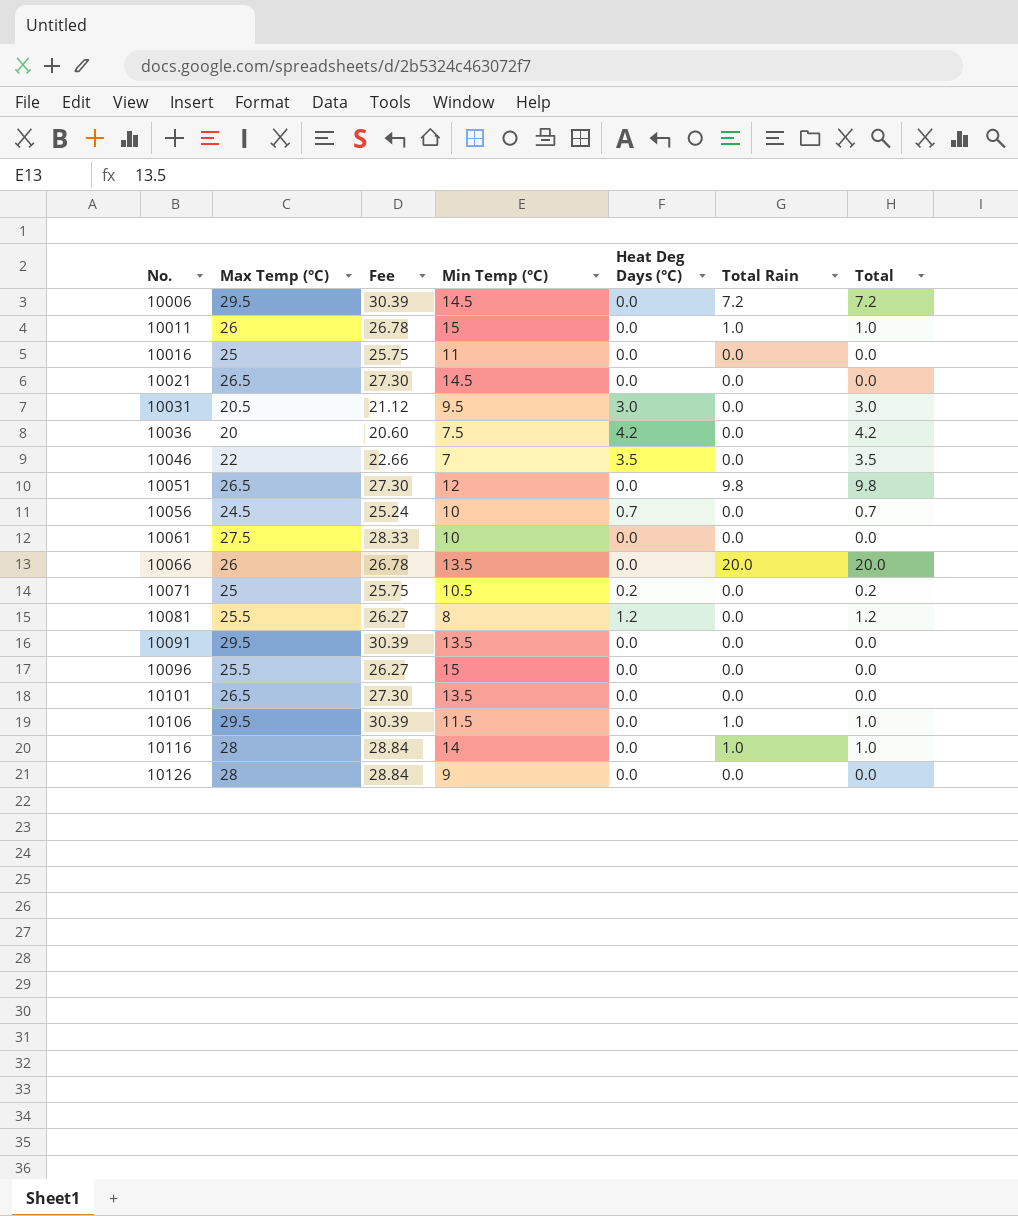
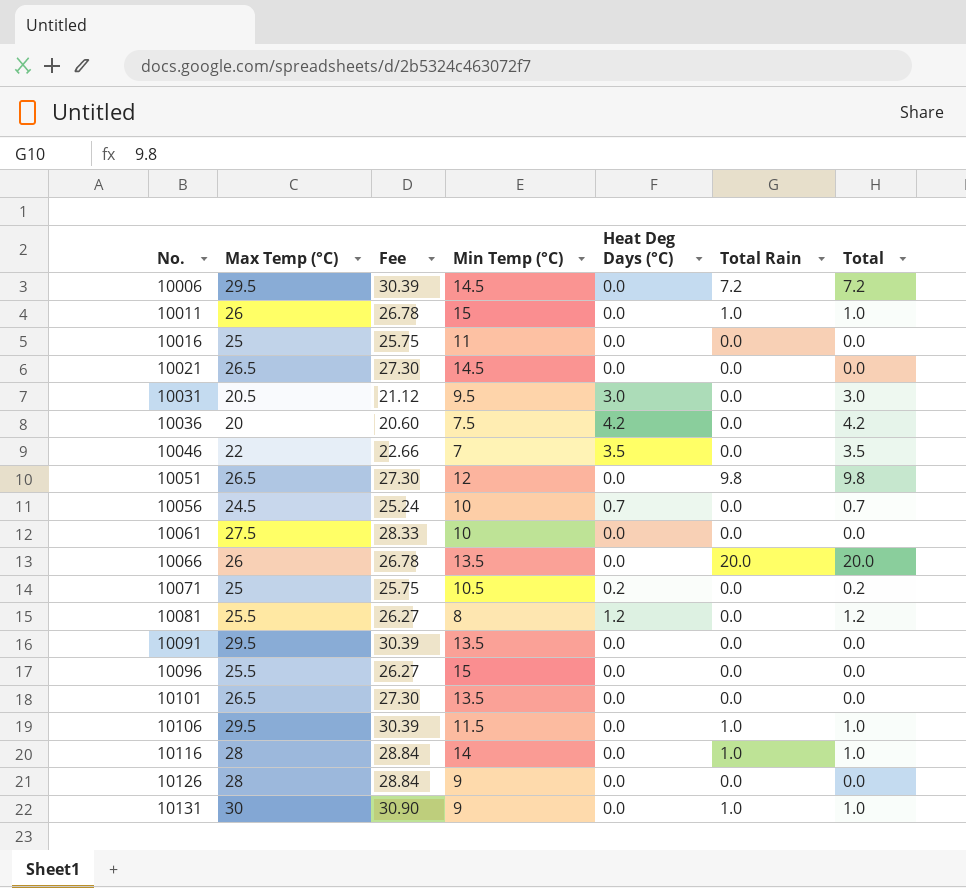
row 10131: none -> 30 | 30.90 | 9 | 0.0 | 1.0 | 1.0

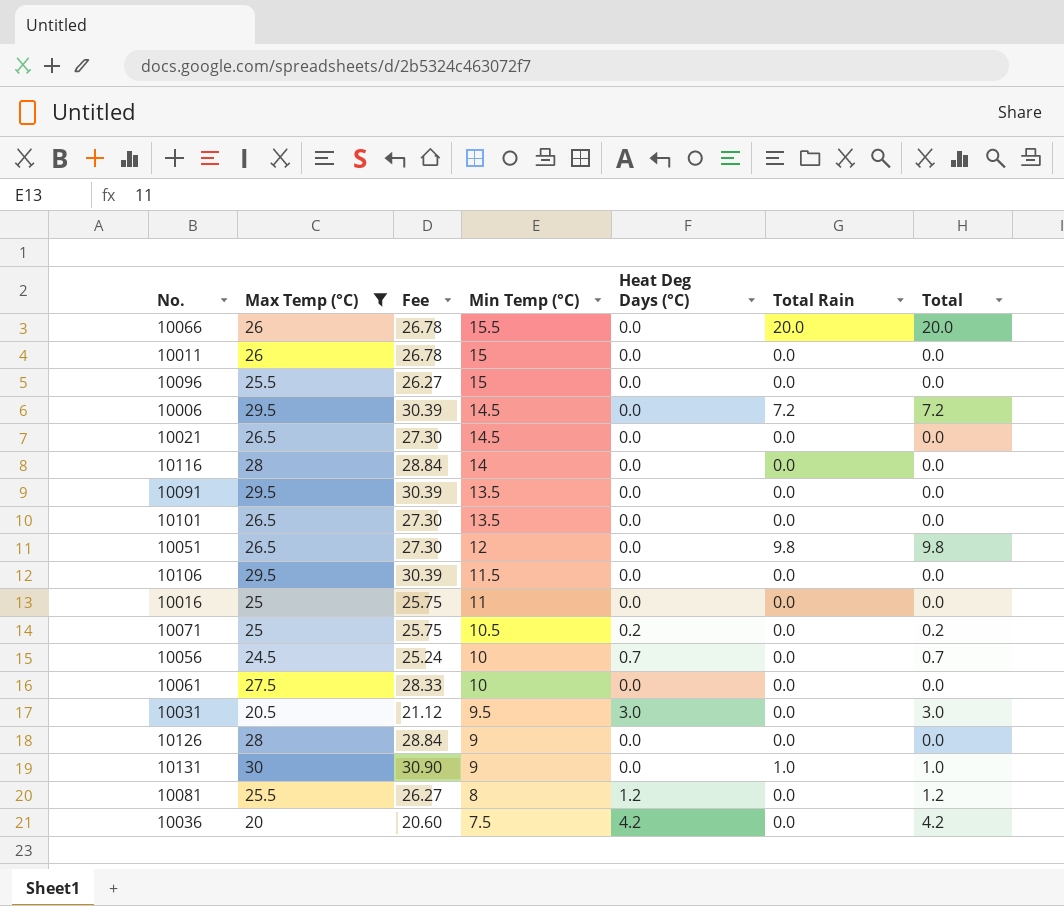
filter: none -> Max Temp (°C) != 22
row order: No. ascending -> Min Temp (°C) descending
10066 | Min Temp (°C): 13.5 -> 15.5
10011 | Total Rain: 1.0 -> 0.0
10011 | Total: 1.0 -> 0.0
10116 | Total Rain: 1.0 -> 0.0
10116 | Total: 1.0 -> 0.0
10106 | Total Rain: 1.0 -> 0.0
10106 | Total: 1.0 -> 0.0

